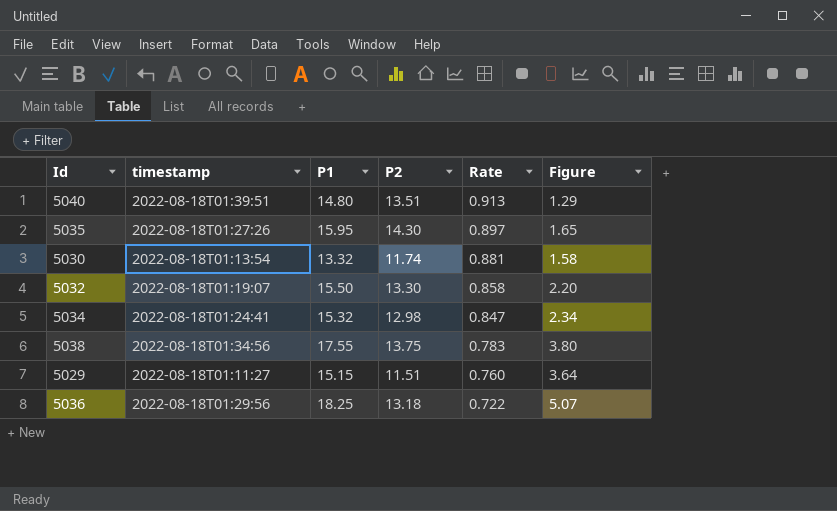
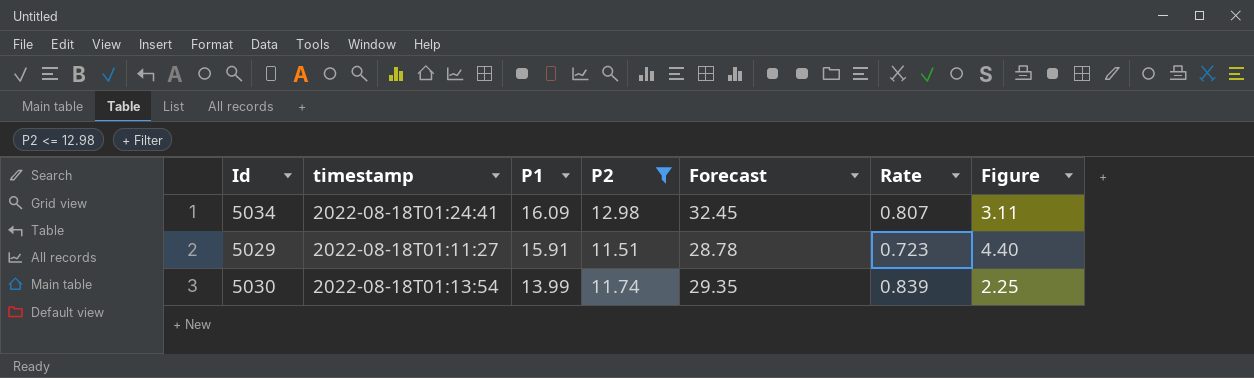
filter: none -> P2 <= 12.98
row order: Rate descending -> P1 descending
column Forecast | formula: none -> [P2] * 2.5
5034 | P1: 15.32 -> 16.09
5034 | Rate: 0.847 -> 0.807
5034 | Figure: 2.34 -> 3.11
5029 | P1: 15.15 -> 15.91
5029 | Rate: 0.760 -> 0.723
5029 | Figure: 3.64 -> 4.40
5030 | P1: 13.32 -> 13.99
5030 | Rate: 0.881 -> 0.839
5030 | Figure: 1.58 -> 2.25

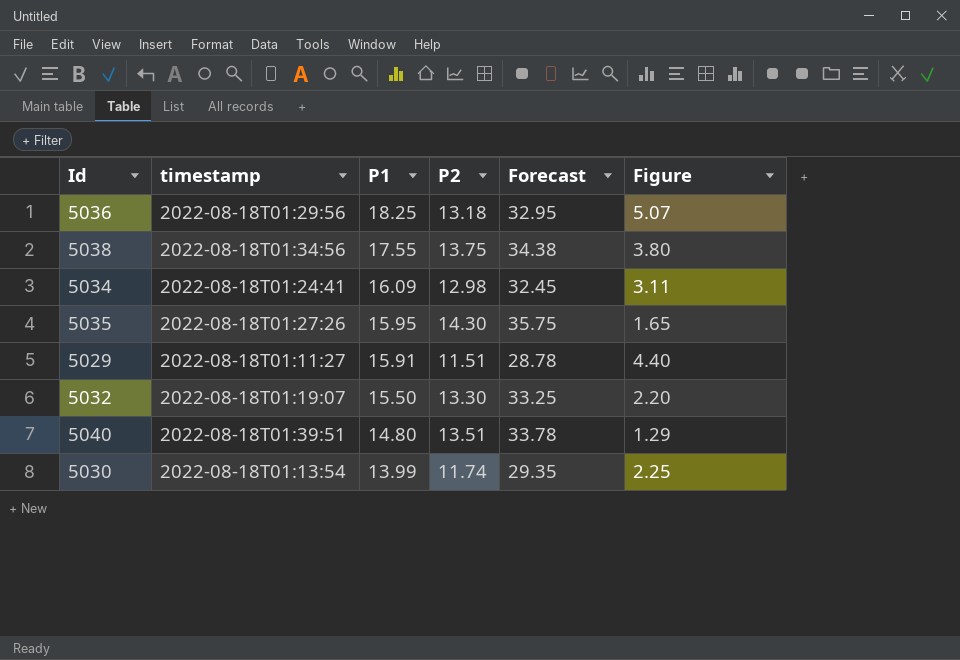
filter: P2 <= 12.98 -> none
column Rate | formula: [P2] / [P1] -> none

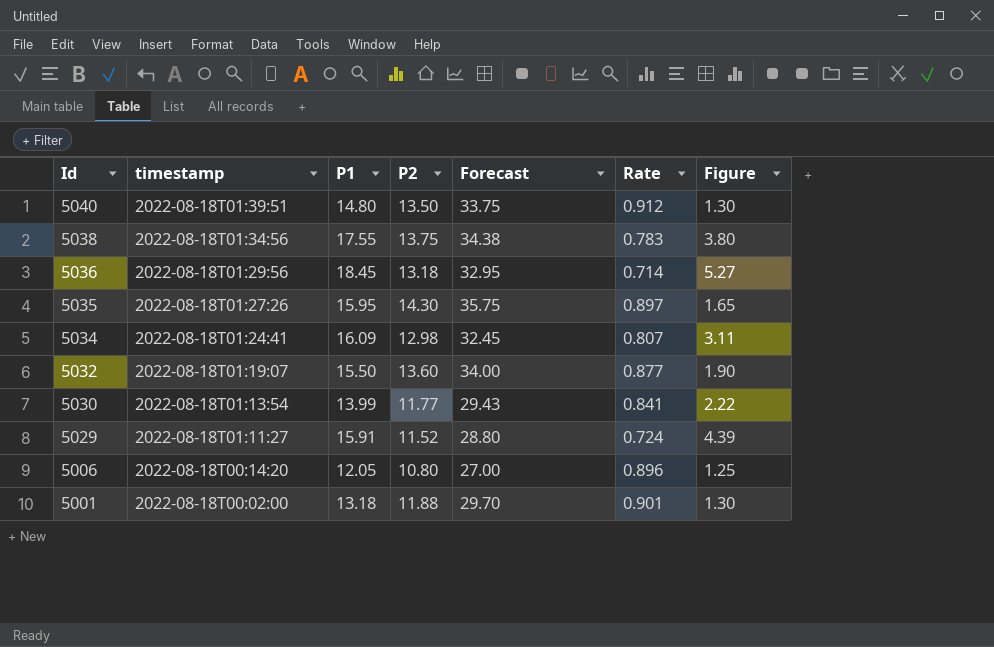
row order: P1 descending -> Id descending
column Rate | formula: none -> [P2] / [P1]
5040 | P2: 13.51 -> 13.50
5040 | Forecast: 33.78 -> 33.75
5040 | Figure: 1.29 -> 1.30
5036 | P1: 18.25 -> 18.45
5036 | Figure: 5.07 -> 5.27
5032 | P2: 13.30 -> 13.60
5032 | Forecast: 33.25 -> 34.00
5032 | Figure: 2.20 -> 1.90
5030 | P2: 11.74 -> 11.77
5030 | Forecast: 29.35 -> 29.43
5030 | Figure: 2.25 -> 2.22
5029 | P2: 11.51 -> 11.52
5029 | Forecast: 28.78 -> 28.80
5029 | Figure: 4.40 -> 4.39
row 5006: none -> 2022-08-18T00:14:20 | 12.05 | 10.80 | 27.00 | 0.896 | 1.25
row 5001: none -> 2022-08-18T00:02:00 | 13.18 | 11.88 | 29.70 | 0.901 | 1.30

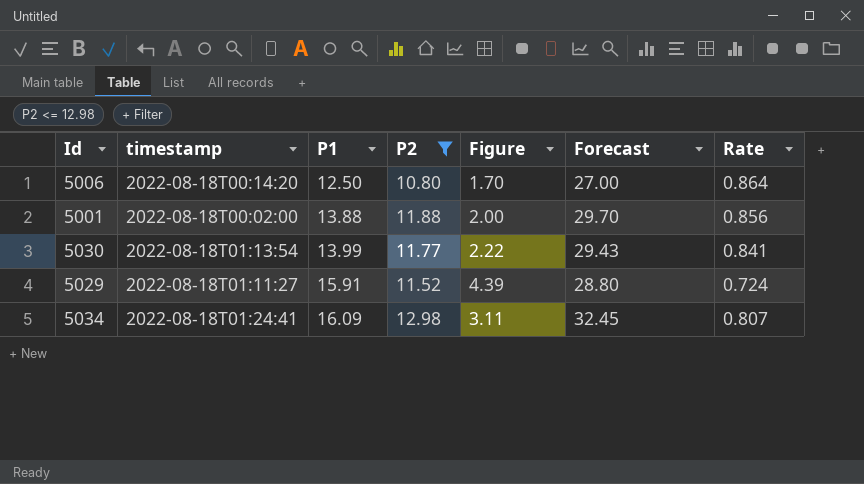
filter: none -> P2 <= 12.98
row order: Id descending -> P1 ascending
column Figure | position: 7 -> 5
5006 | P1: 12.05 -> 12.50
5006 | Figure: 1.25 -> 1.70
5006 | Rate: 0.896 -> 0.864
5001 | P1: 13.18 -> 13.88
5001 | Figure: 1.30 -> 2.00
5001 | Rate: 0.901 -> 0.856

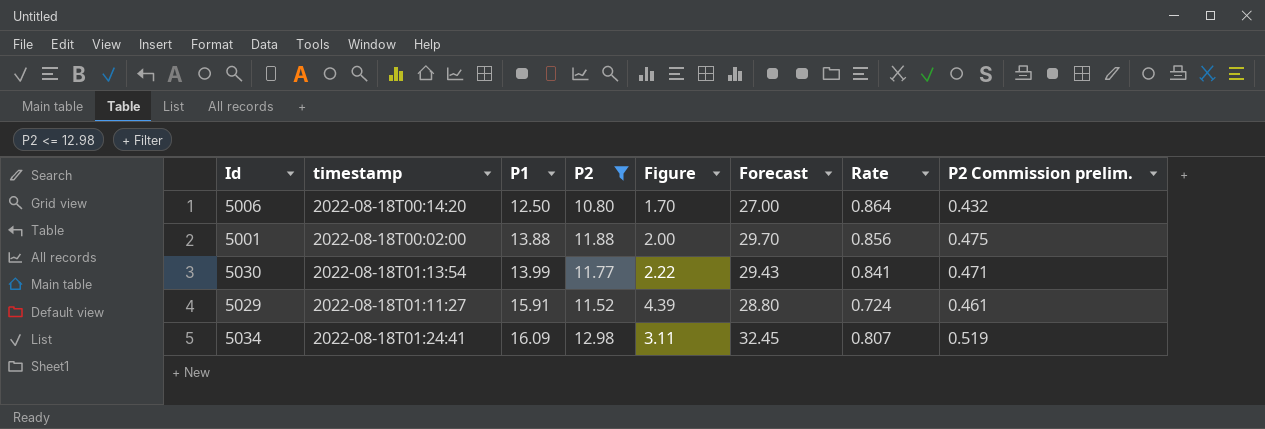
column P2 Commission prelim. | formula: none -> [P2] * 0.04

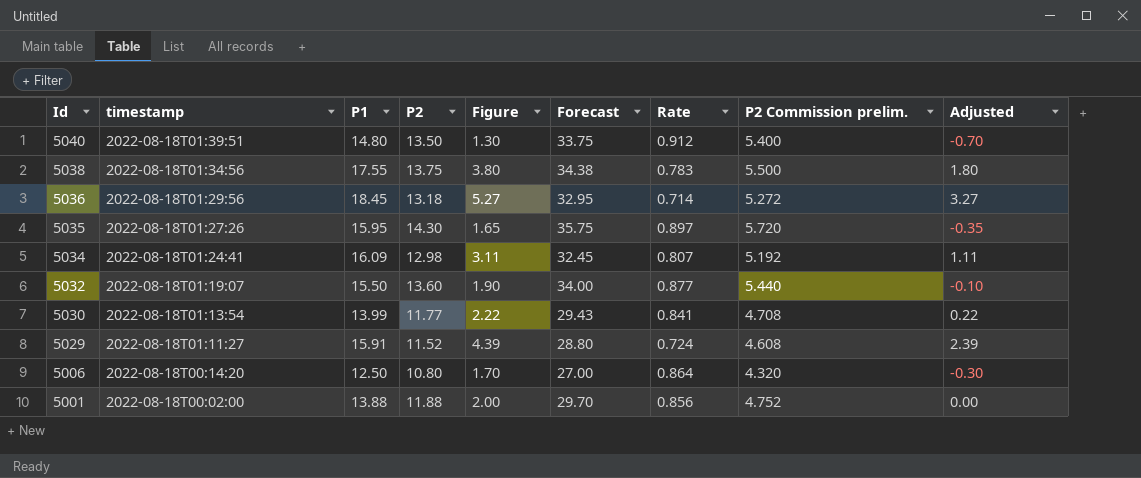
filter: P2 <= 12.98 -> none
row order: P1 ascending -> Id descending
column P2 Commission prelim. | formula: [P2] * 0.04 -> [P2] * 0.4
column Adjusted | formula: none -> [Figure] - 2

